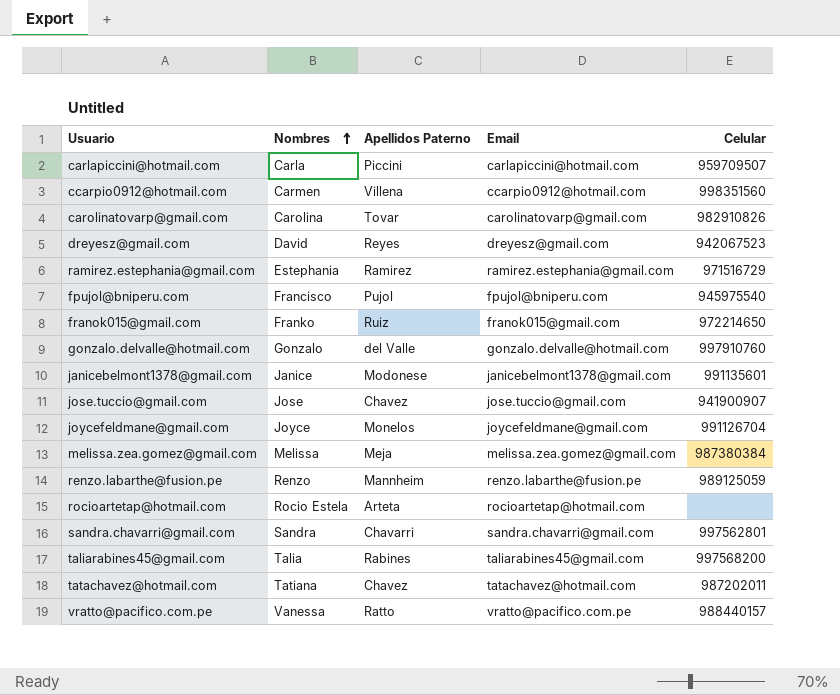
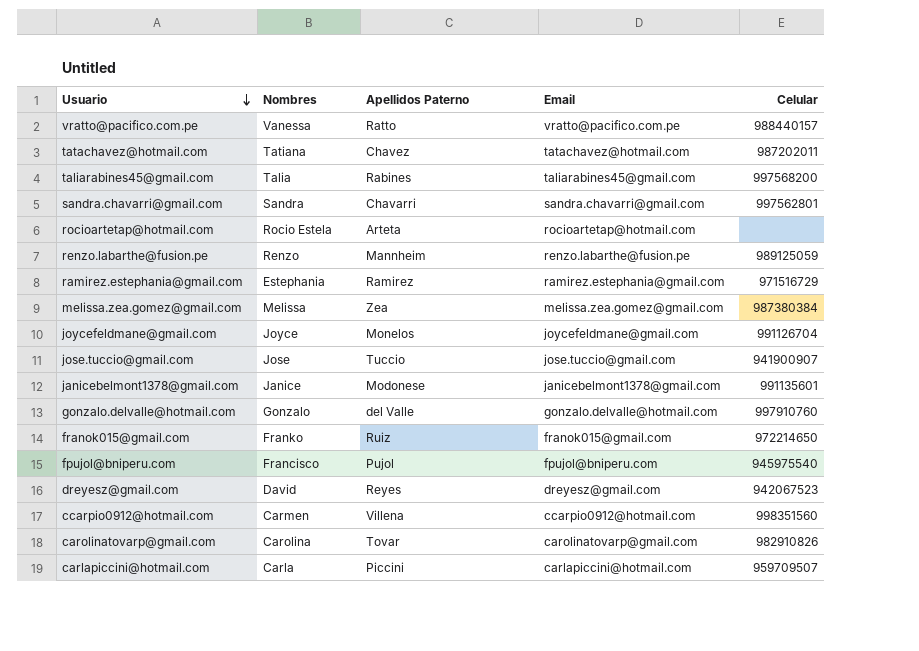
row order: Nombres ascending -> Usuario descending
melissa.zea.gomez@gmail.com | Apellidos Paterno: Meja -> Zea
jose.tuccio@gmail.com | Apellidos Paterno: Chavez -> Tuccio

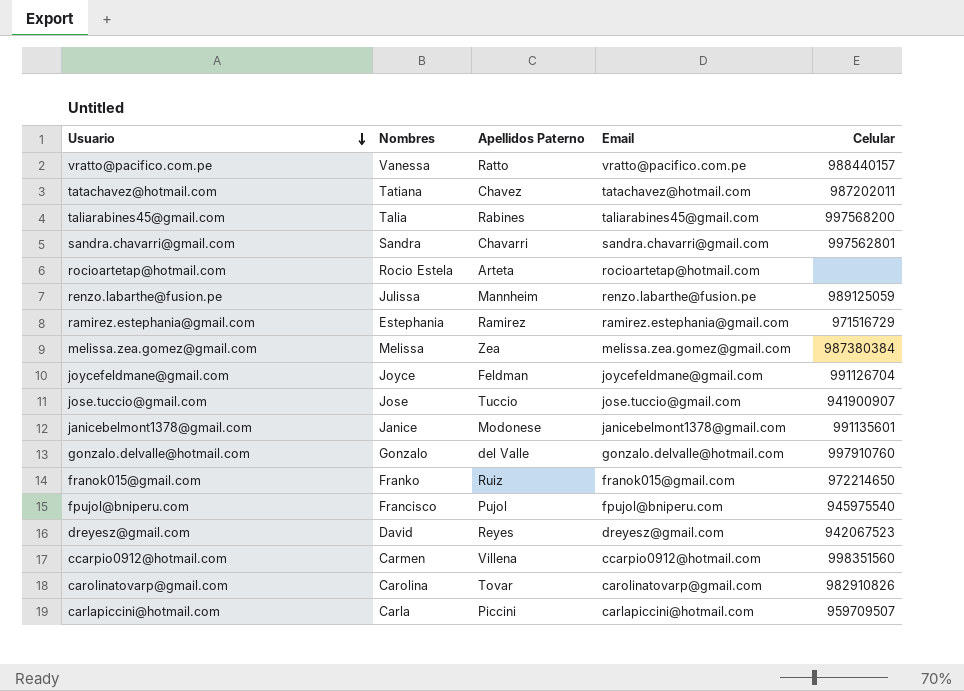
renzo.labarthe@fusion.pe | Nombres: Renzo -> Julissa
joycefeldmane@gmail.com | Apellidos Paterno: Monelos -> Feldman

